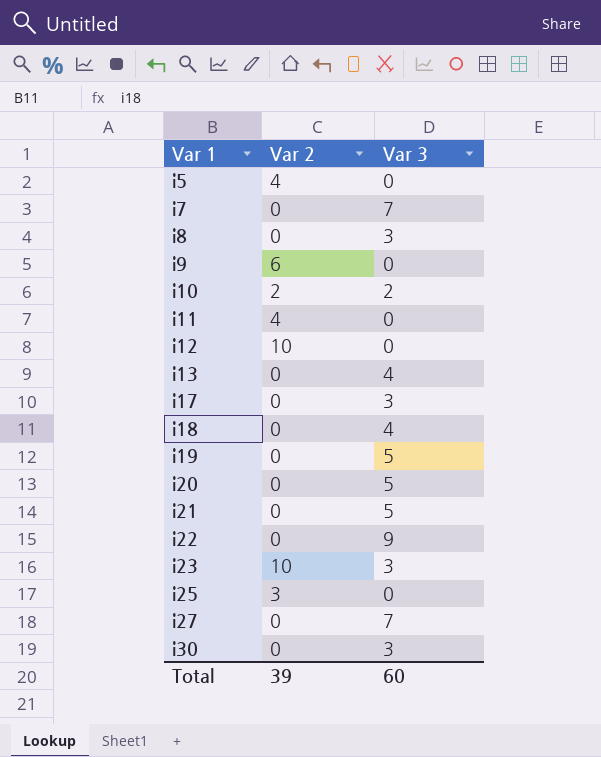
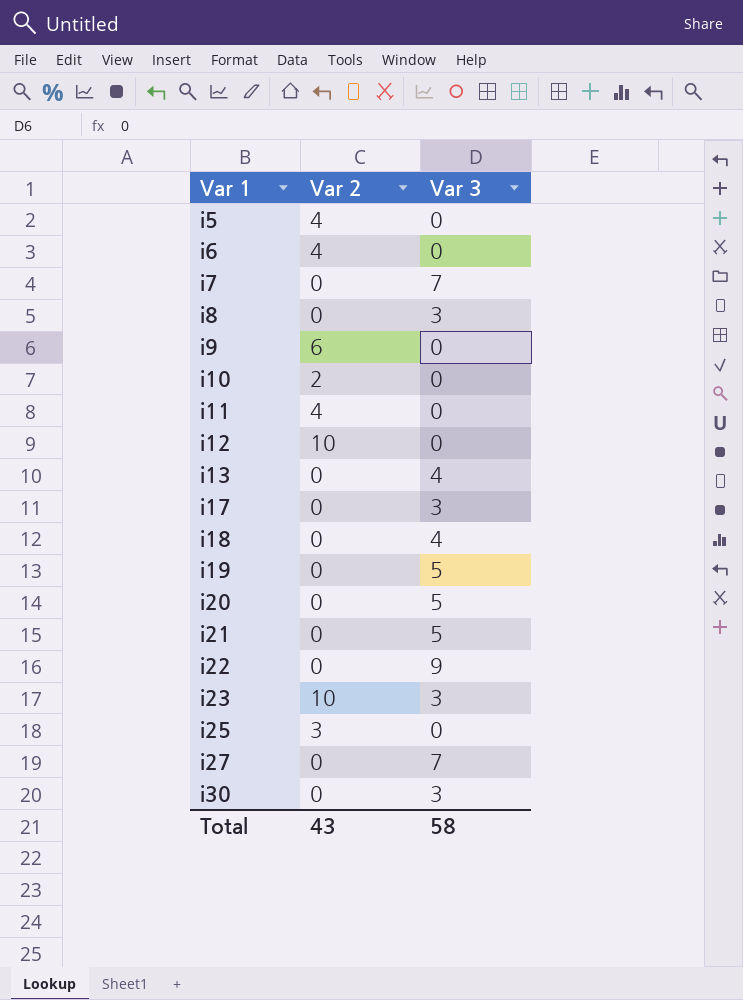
row i6: none -> 4 | 0
i10 | Var 3: 2 -> 0
Total | Var 2: 39 -> 43
Total | Var 3: 60 -> 58

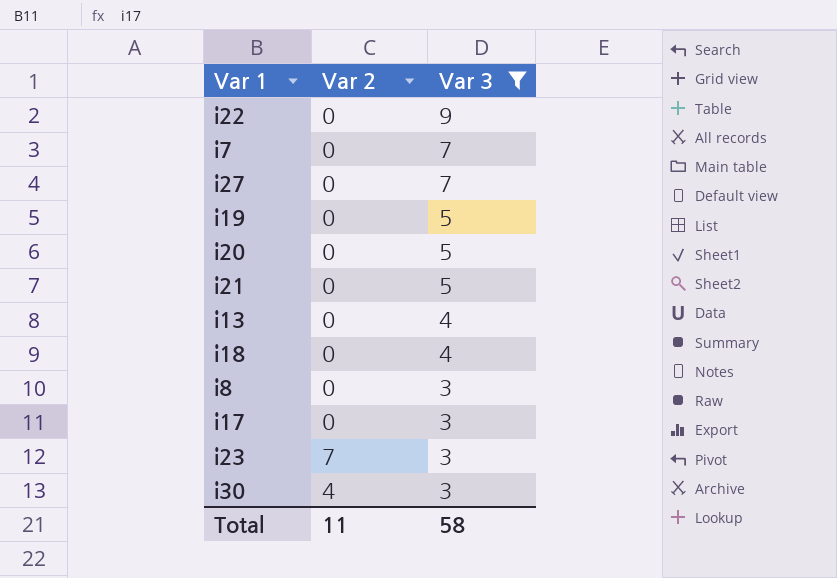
filter: none -> Var 3 != 0
row order: Var 1 ascending -> Var 3 descending
i23 | Var 2: 10 -> 7
i30 | Var 2: 0 -> 4
Total | Var 2: 43 -> 11

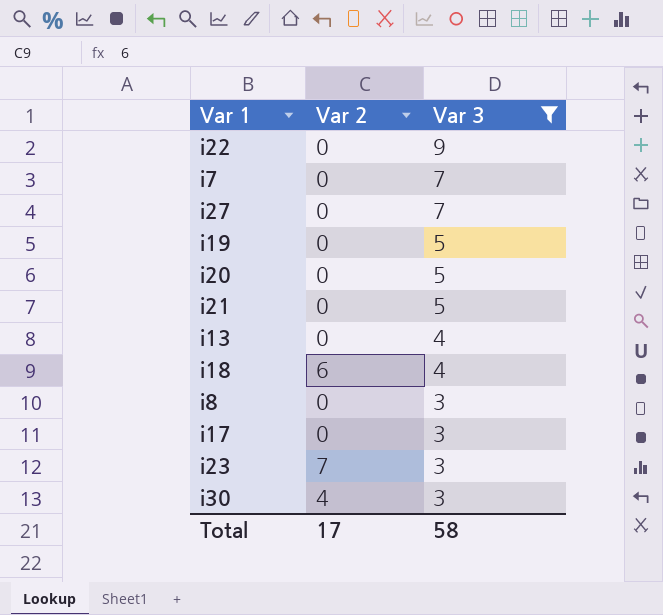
i18 | Var 2: 0 -> 6
Total | Var 2: 11 -> 17

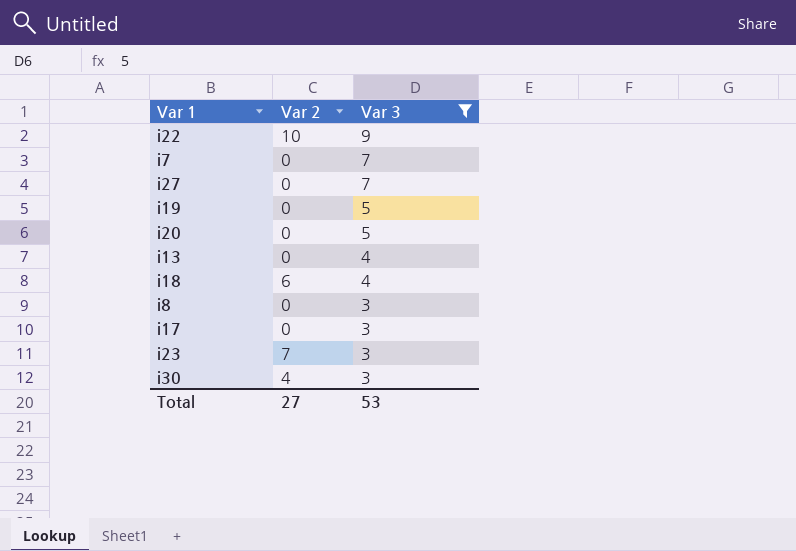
row i21: 0 | 5 -> none
i22 | Var 2: 0 -> 10
Total | Var 2: 17 -> 27
Total | Var 3: 58 -> 53

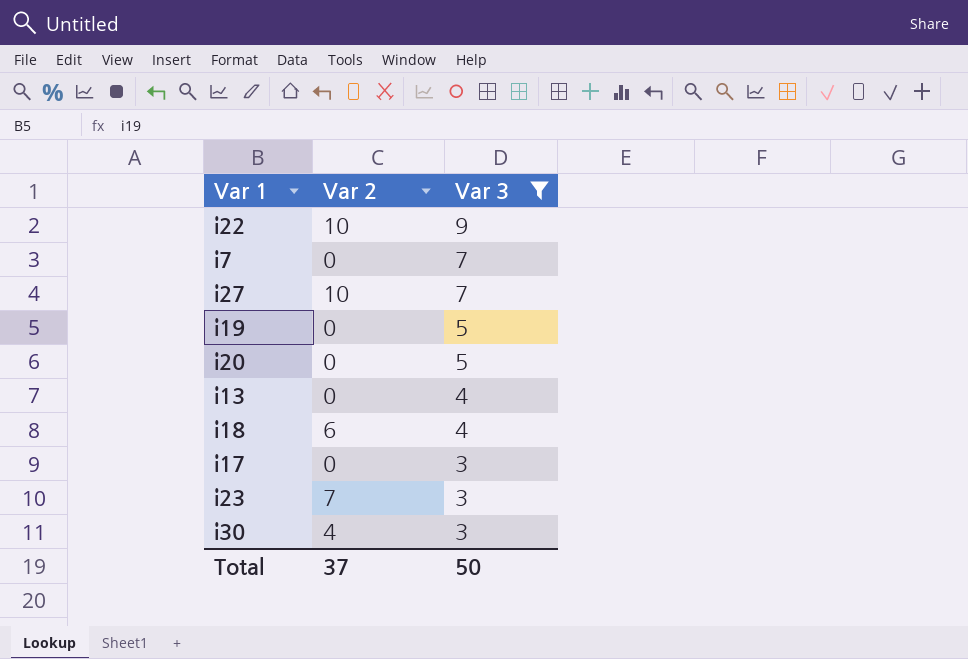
row i8: 0 | 3 -> none
i27 | Var 2: 0 -> 10
Total | Var 2: 27 -> 37
Total | Var 3: 53 -> 50

